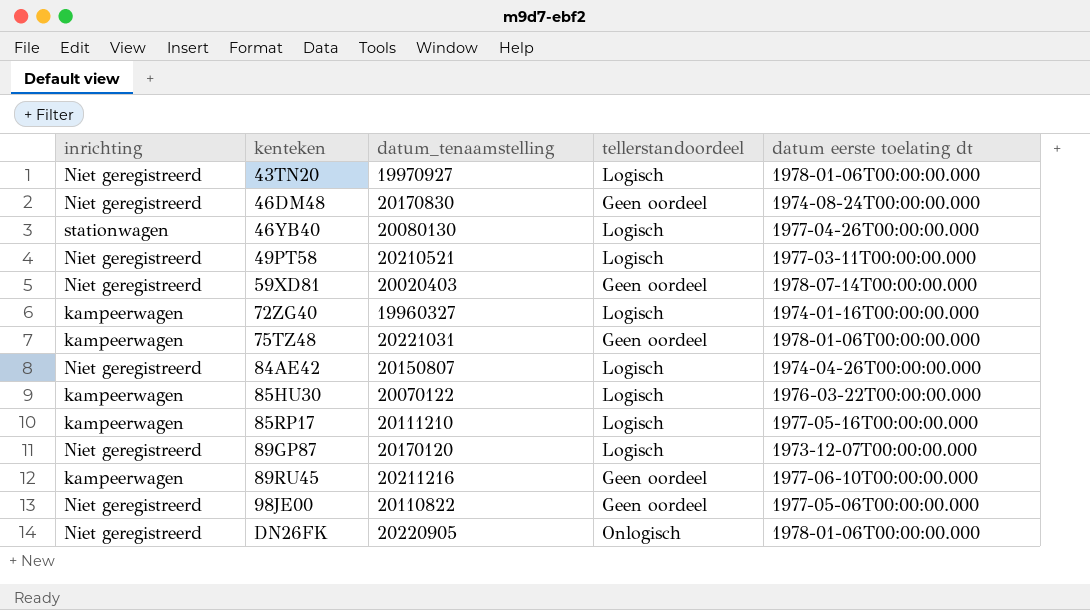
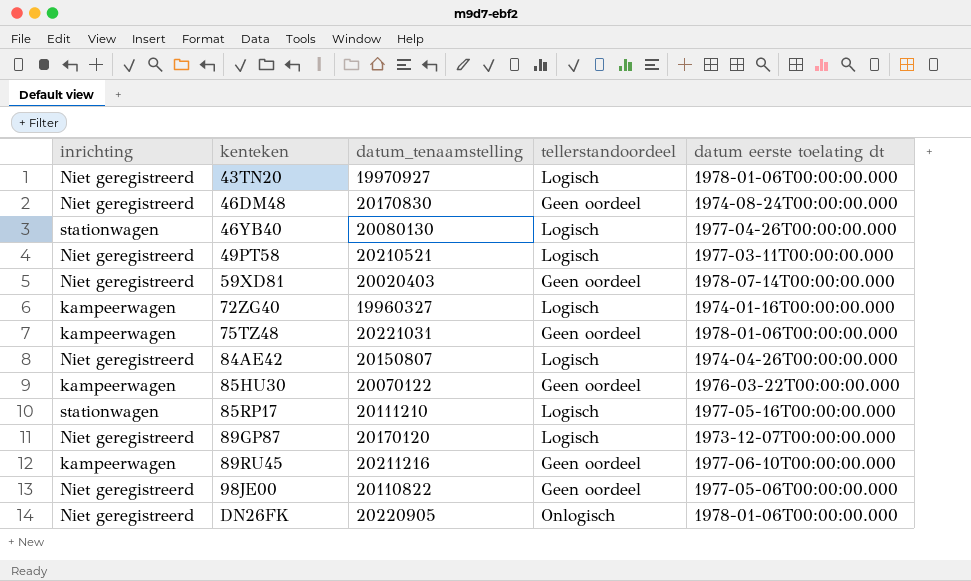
85HU30 | tellerstandoordeel: Logisch -> Geen oordeel
85RP17 | inrichting: kampeerwagen -> stationwagen

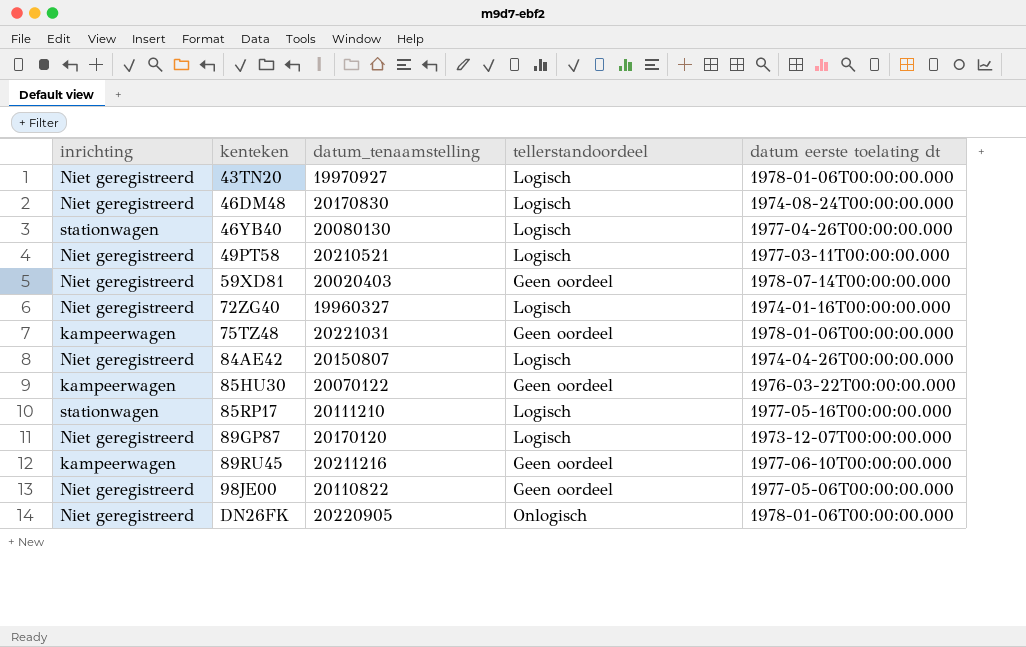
46DM48 | tellerstandoordeel: Geen oordeel -> Logisch
72ZG40 | inrichting: kampeerwagen -> Niet geregistreerd

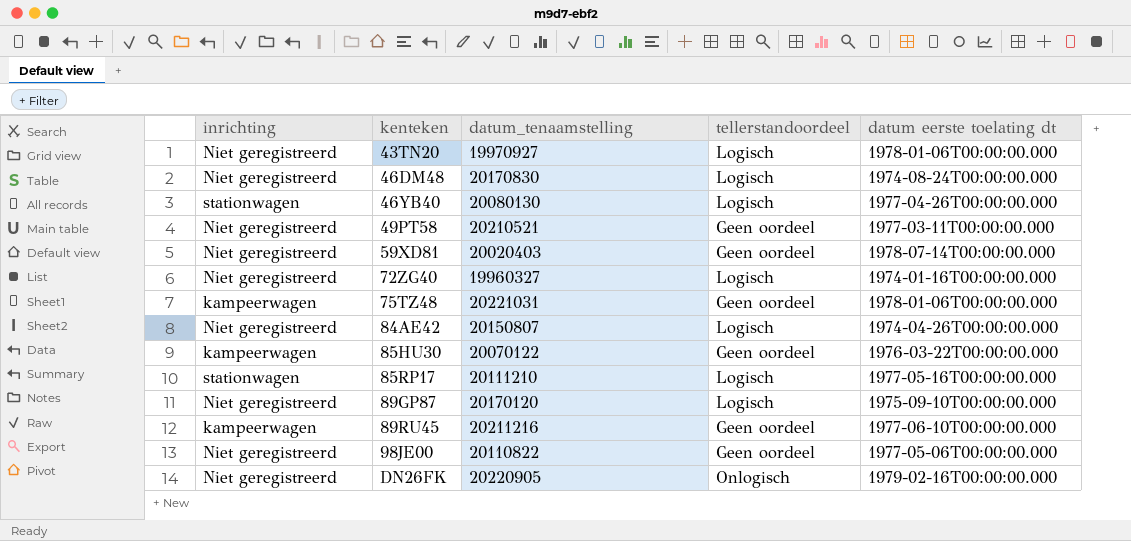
49PT58 | tellerstandoordeel: Logisch -> Geen oordeel
89GP87 | datum eerste toelating dt: 1973-12-07T00:00:00.000 -> 1975-09-10T00:00:00.000
DN26FK | datum eerste toelating dt: 1978-01-06T00:00:00.000 -> 1979-02-16T00:00:00.000

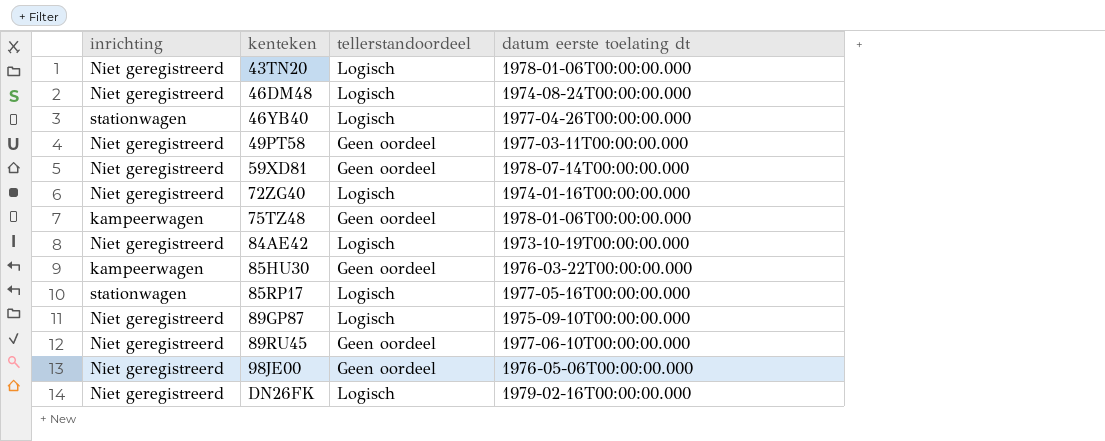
column datum_tenaamstelling | position: 3 -> none
84AE42 | datum eerste toelating dt: 1974-04-26T00:00:00.000 -> 1973-10-19T00:00:00.000
89RU45 | inrichting: kampeerwagen -> Niet geregistreerd
98JE00 | datum eerste toelating dt: 1977-05-06T00:00:00.000 -> 1976-05-06T00:00:00.000
DN26FK | tellerstandoordeel: Onlogisch -> Logisch

